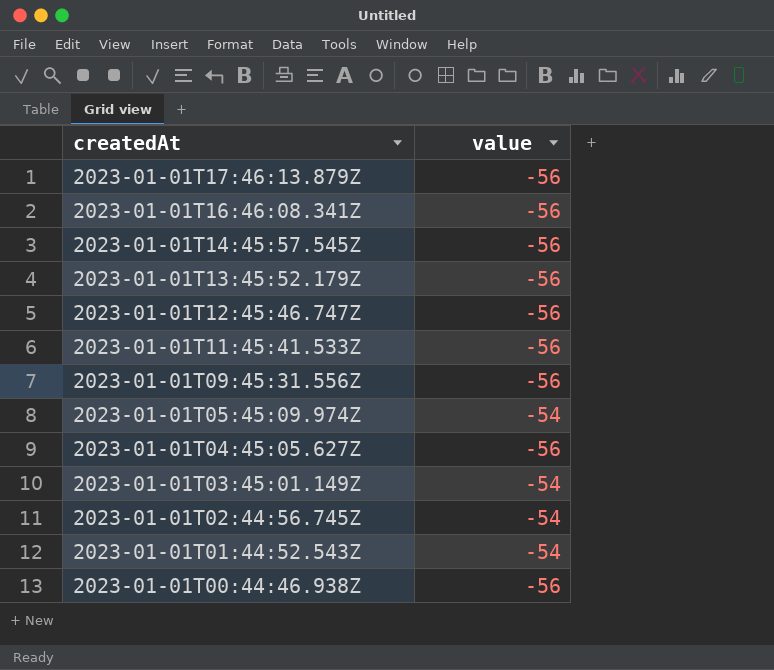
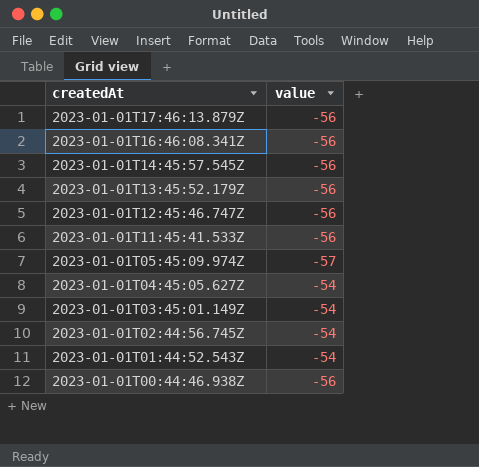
row 2023-01-01T09:45:31.556Z: -56 -> none
2023-01-01T05:45:09.974Z | value: -54 -> -57
2023-01-01T04:45:05.627Z | value: -56 -> -54

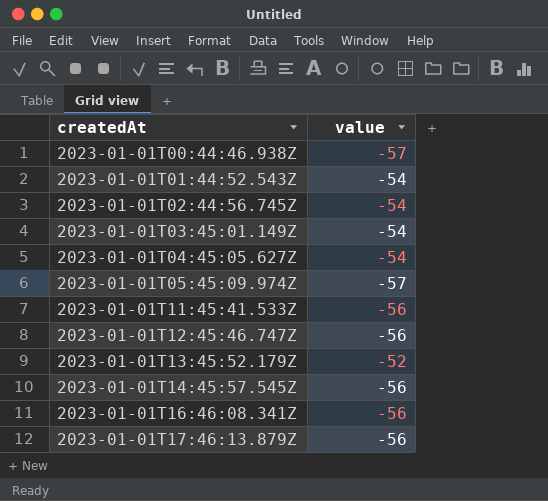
row order: createdAt descending -> createdAt ascending
2023-01-01T00:44:46.938Z | value: -56 -> -57
2023-01-01T13:45:52.179Z | value: -56 -> -52

